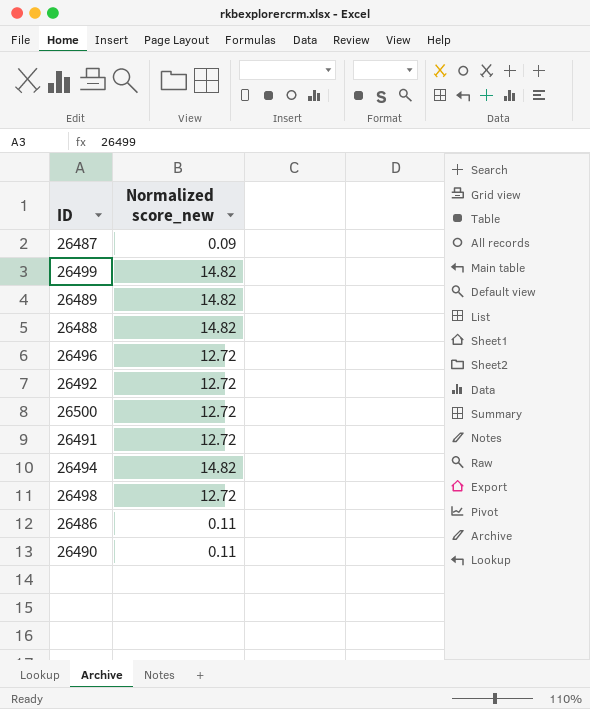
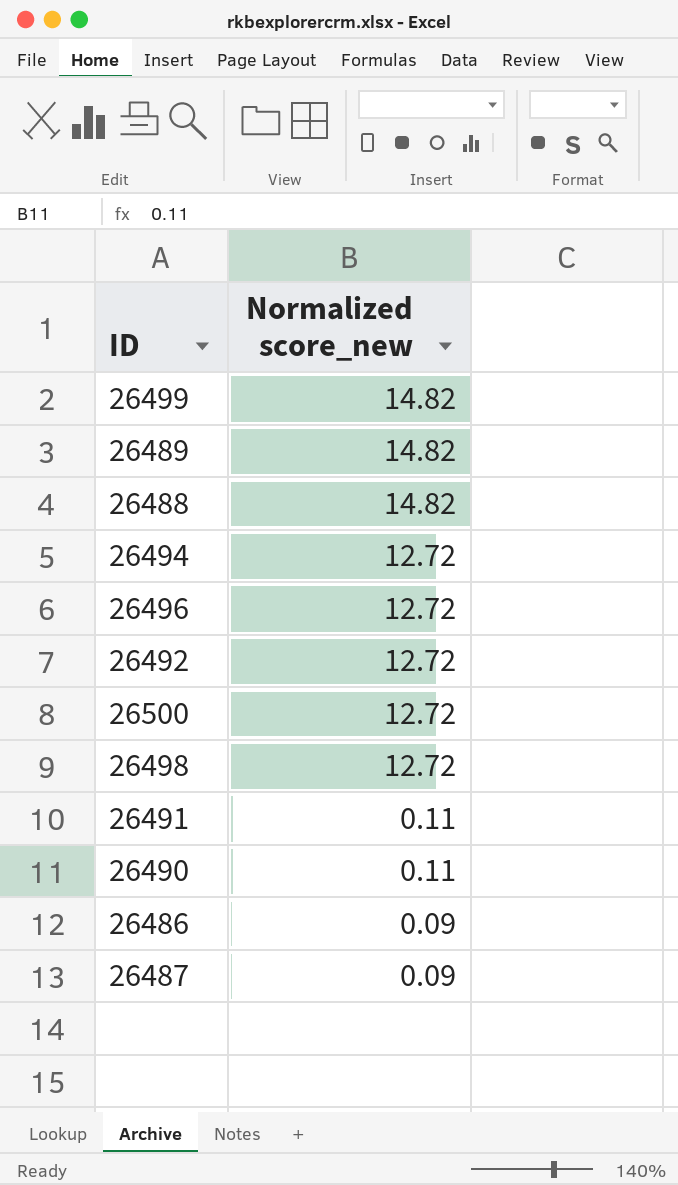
row order: none -> Normalized score_new descending
26494 | Normalized score_new: 14.82 -> 12.72
26491 | Normalized score_new: 12.72 -> 0.11
26486 | Normalized score_new: 0.11 -> 0.09

